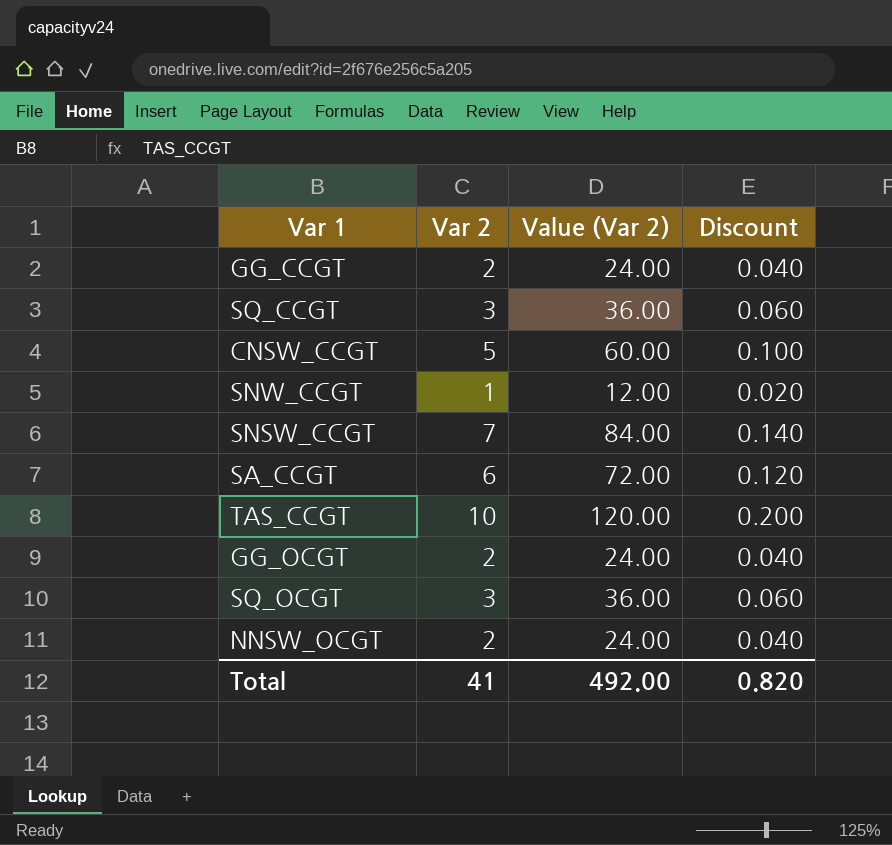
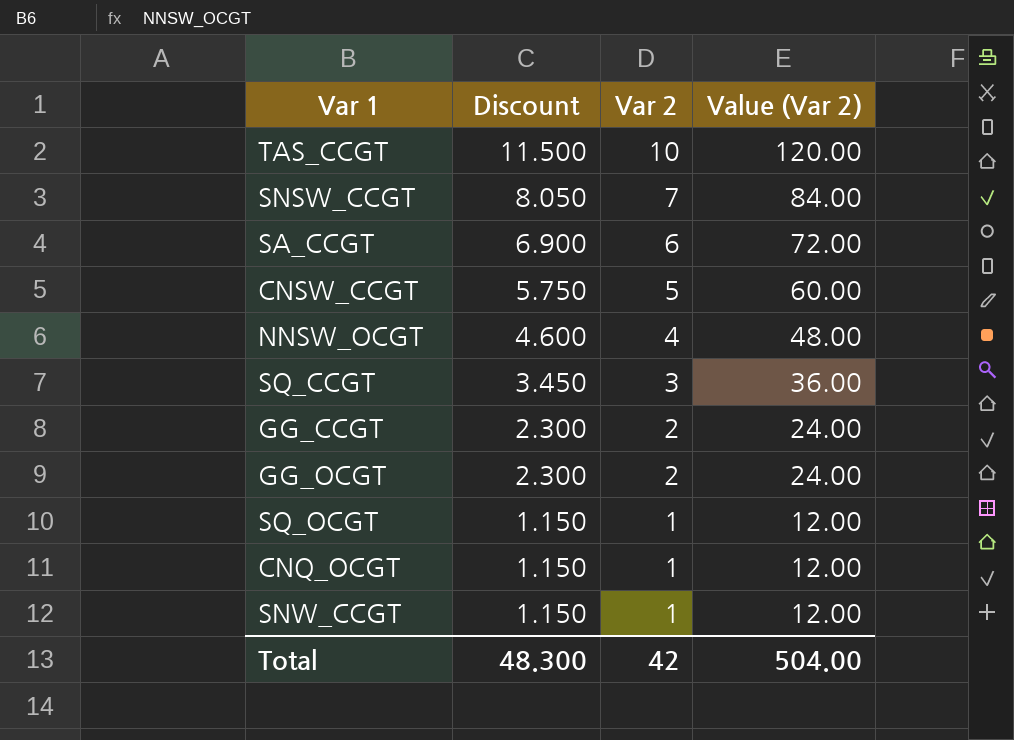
row order: none -> Discount descending
column Discount | formula: [Var 2] * 0.02 -> [Var 2] * 1.15
column Discount | position: 4 -> 2
NNSW_OCGT | Var 2: 2 -> 4
NNSW_OCGT | Value (Var 2): 24.00 -> 48.00
SQ_OCGT | Var 2: 3 -> 1
SQ_OCGT | Value (Var 2): 36.00 -> 12.00
row CNQ_OCGT: none -> 1.150 | 1 | 12.00
Total | Discount: 0.820 -> 48.300
Total | Var 2: 41 -> 42
Total | Value (Var 2): 492.00 -> 504.00

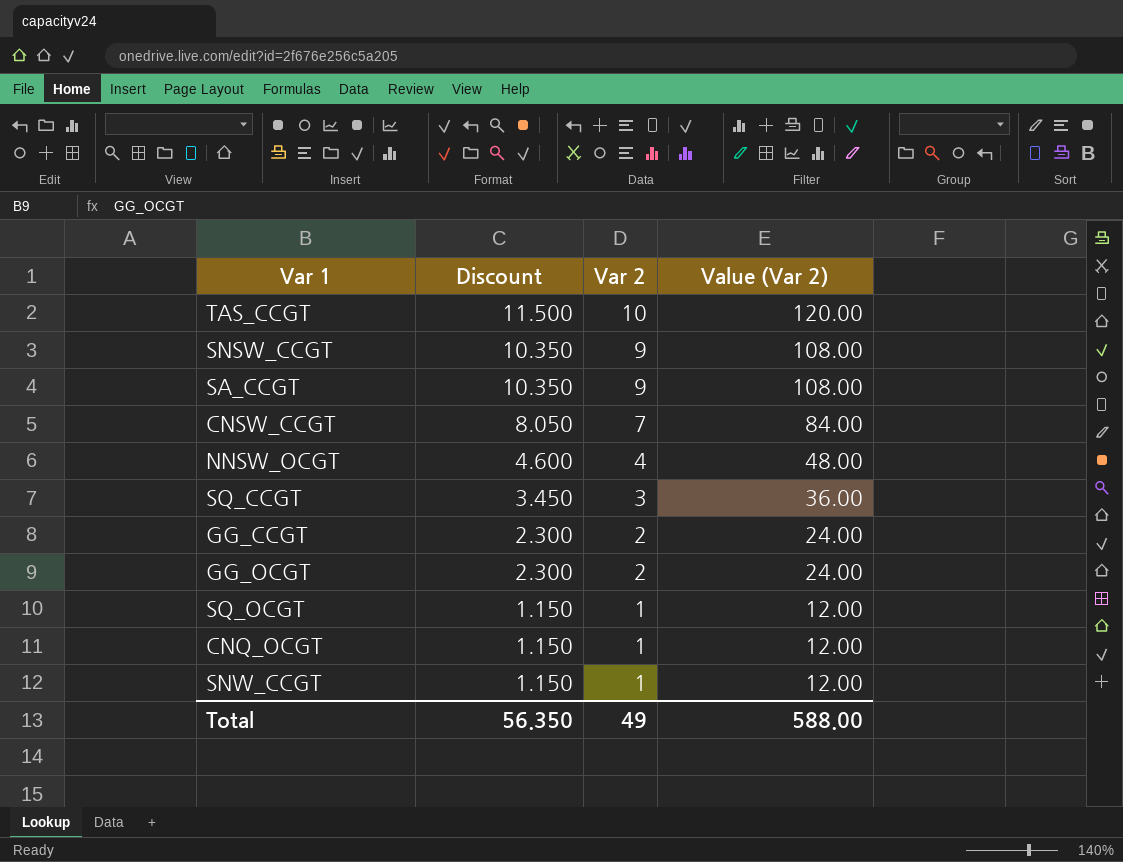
SNSW_CCGT | Discount: 8.050 -> 10.350
SNSW_CCGT | Var 2: 7 -> 9
SNSW_CCGT | Value (Var 2): 84.00 -> 108.00
SA_CCGT | Discount: 6.900 -> 10.350
SA_CCGT | Var 2: 6 -> 9
SA_CCGT | Value (Var 2): 72.00 -> 108.00
CNSW_CCGT | Discount: 5.750 -> 8.050
CNSW_CCGT | Var 2: 5 -> 7
CNSW_CCGT | Value (Var 2): 60.00 -> 84.00
Total | Discount: 48.300 -> 56.350
Total | Var 2: 42 -> 49
Total | Value (Var 2): 504.00 -> 588.00

